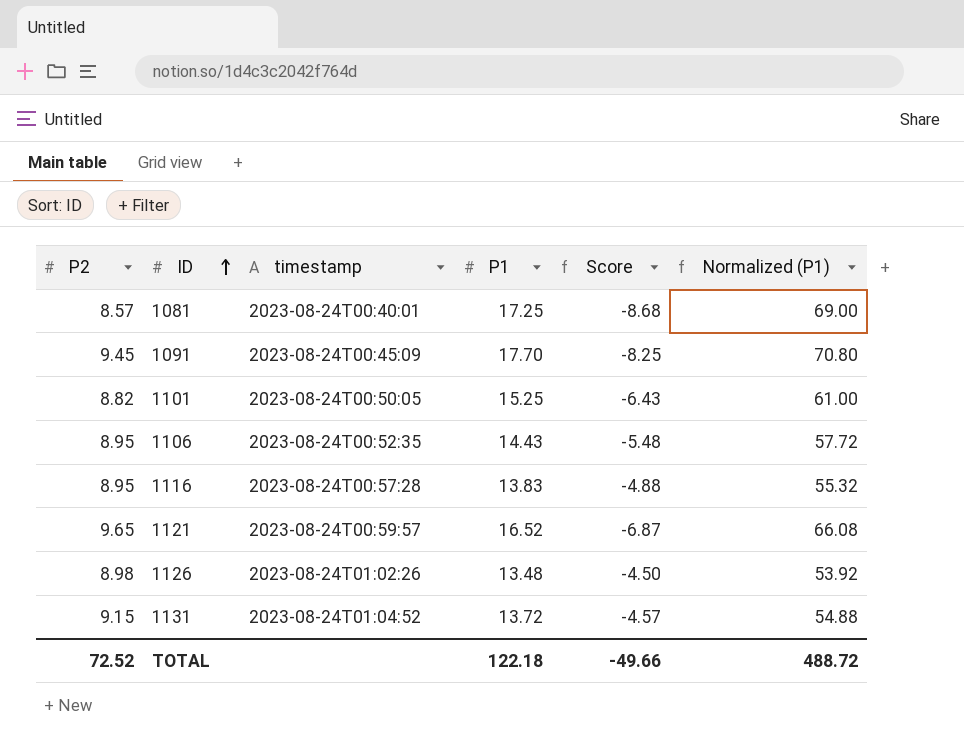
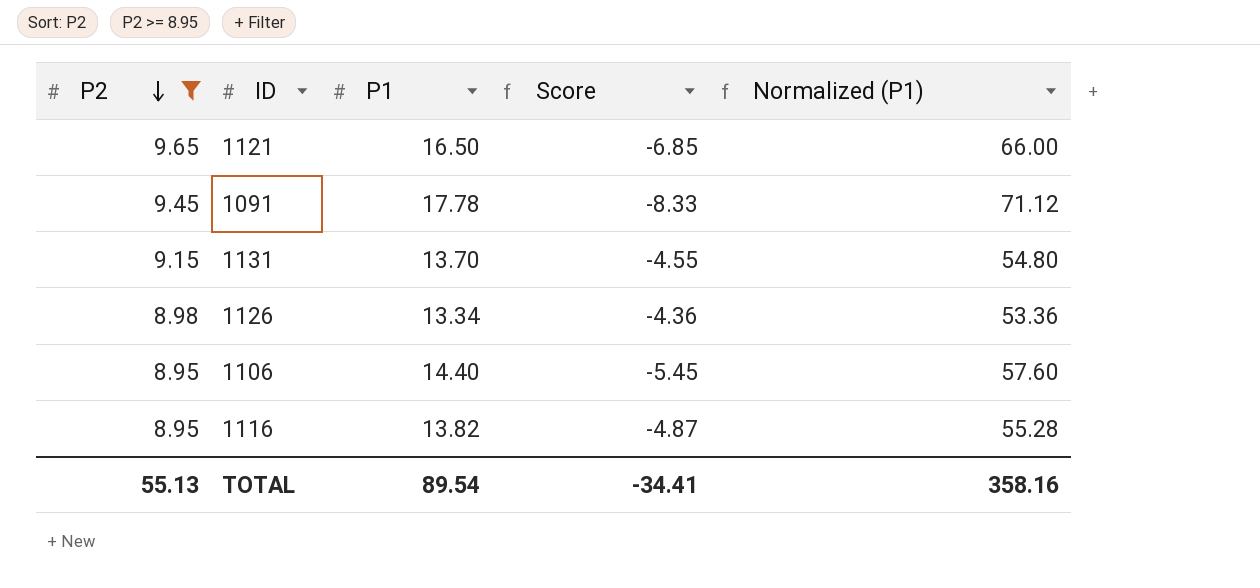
filter: none -> P2 >= 8.95
row order: ID ascending -> P2 descending
column timestamp | position: 3 -> none
1121 | P1: 16.52 -> 16.50
1121 | Score: -6.87 -> -6.85
1121 | Normalized (P1): 66.08 -> 66.00
1091 | P1: 17.70 -> 17.78
1091 | Score: -8.25 -> -8.33
1091 | Normalized (P1): 70.80 -> 71.12
1131 | P1: 13.72 -> 13.70
1131 | Score: -4.57 -> -4.55
1131 | Normalized (P1): 54.88 -> 54.80
1126 | P1: 13.48 -> 13.34
1126 | Score: -4.50 -> -4.36
1126 | Normalized (P1): 53.92 -> 53.36
1106 | P1: 14.43 -> 14.40
1106 | Score: -5.48 -> -5.45
1106 | Normalized (P1): 57.72 -> 57.60
1116 | P1: 13.83 -> 13.82
1116 | Score: -4.88 -> -4.87
1116 | Normalized (P1): 55.32 -> 55.28
TOTAL | P2: 72.52 -> 55.13
TOTAL | P1: 122.18 -> 89.54
TOTAL | Score: -49.66 -> -34.41
TOTAL | Normalized (P1): 488.72 -> 358.16

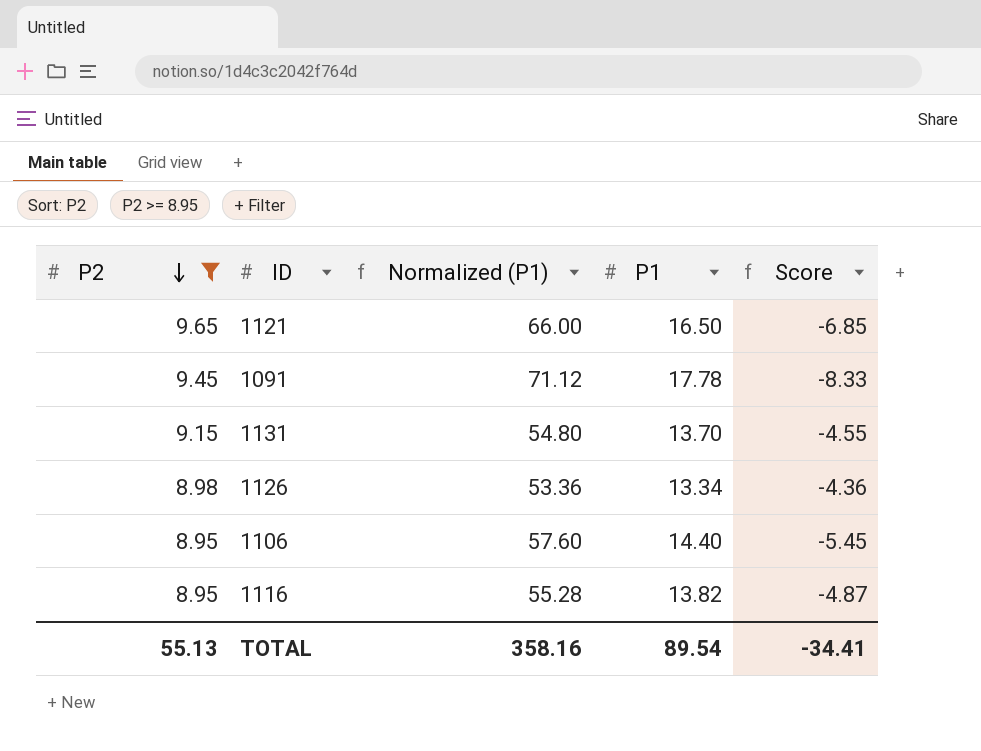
column Normalized (P1) | position: 5 -> 3

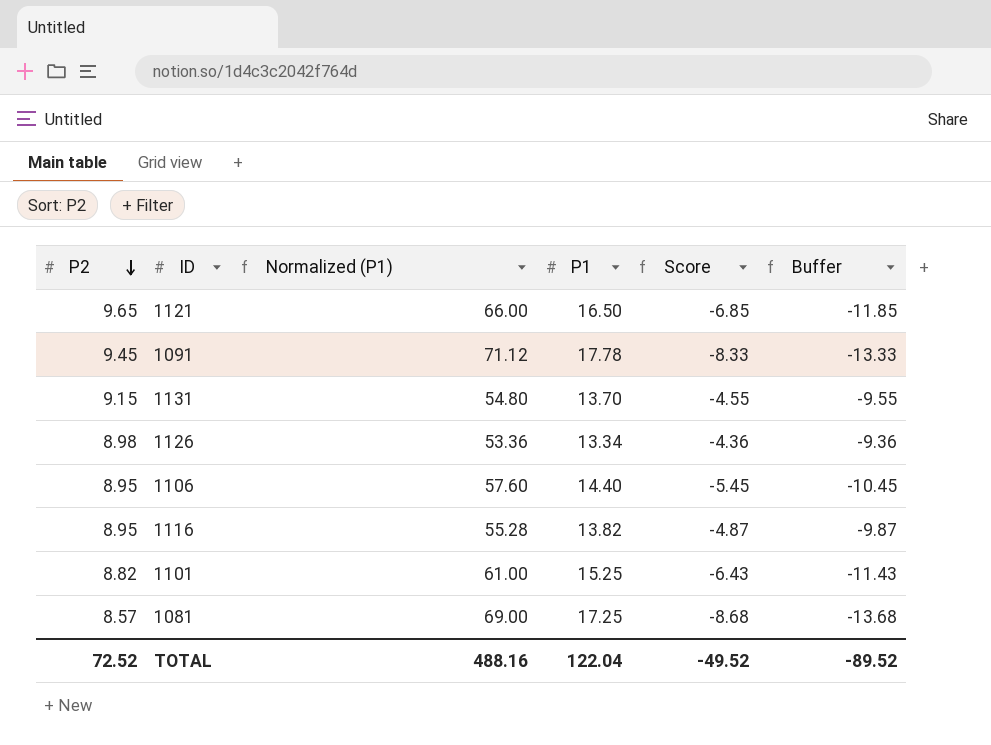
filter: P2 >= 8.95 -> none
column Buffer | formula: none -> [Score] - 5
TOTAL | P2: 55.13 -> 72.52
TOTAL | Normalized (P1): 358.16 -> 488.16
TOTAL | P1: 89.54 -> 122.04
TOTAL | Score: -34.41 -> -49.52

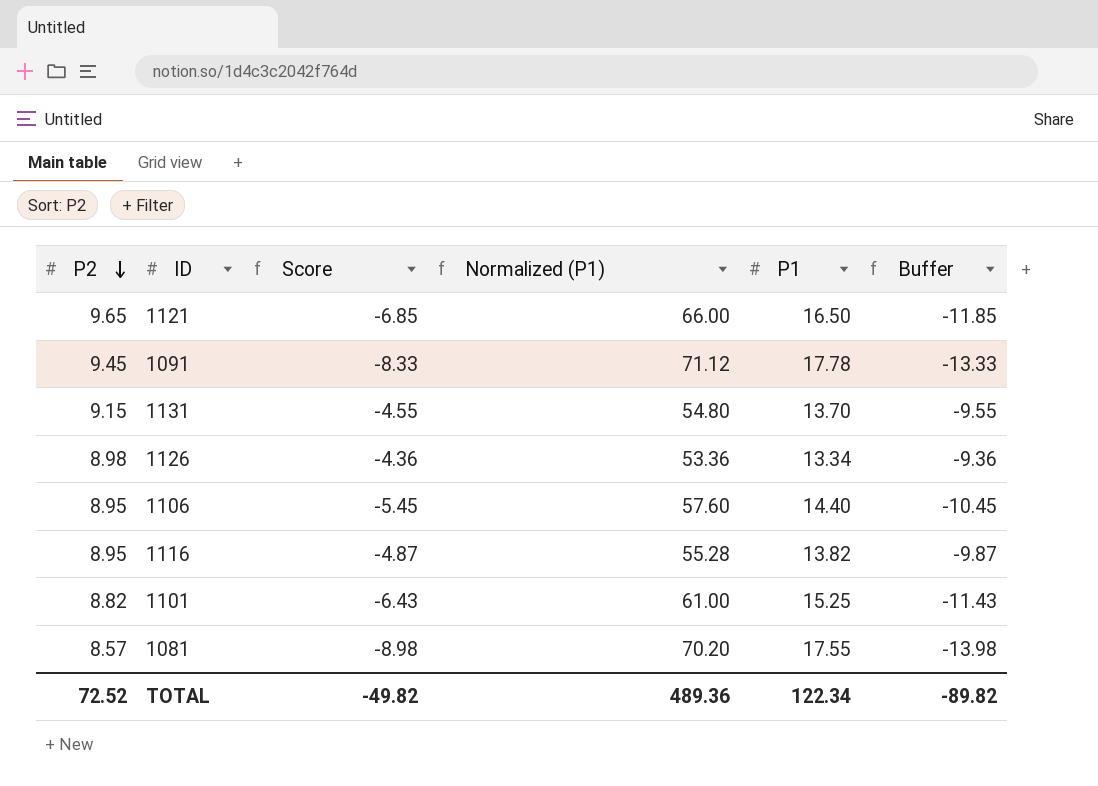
column Score | position: 5 -> 3
1081 | Score: -8.68 -> -8.98
1081 | Normalized (P1): 69.00 -> 70.20
1081 | P1: 17.25 -> 17.55
1081 | Buffer: -13.68 -> -13.98
TOTAL | Score: -49.52 -> -49.82
TOTAL | Normalized (P1): 488.16 -> 489.36
TOTAL | P1: 122.04 -> 122.34
TOTAL | Buffer: -89.52 -> -89.82

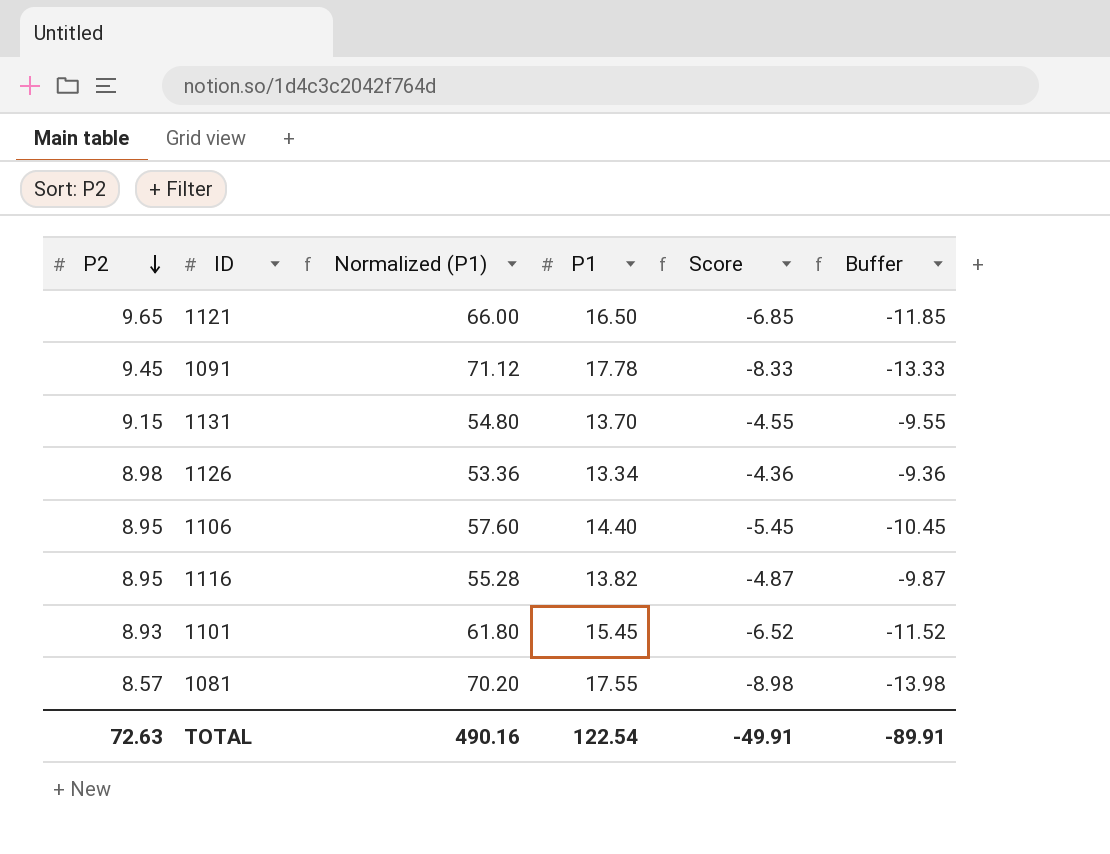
column Score | position: 3 -> 5
1101 | P2: 8.82 -> 8.93
1101 | Normalized (P1): 61.00 -> 61.80
1101 | P1: 15.25 -> 15.45
1101 | Score: -6.43 -> -6.52
1101 | Buffer: -11.43 -> -11.52
TOTAL | P2: 72.52 -> 72.63
TOTAL | Normalized (P1): 489.36 -> 490.16
TOTAL | P1: 122.34 -> 122.54
TOTAL | Score: -49.82 -> -49.91
TOTAL | Buffer: -89.82 -> -89.91

